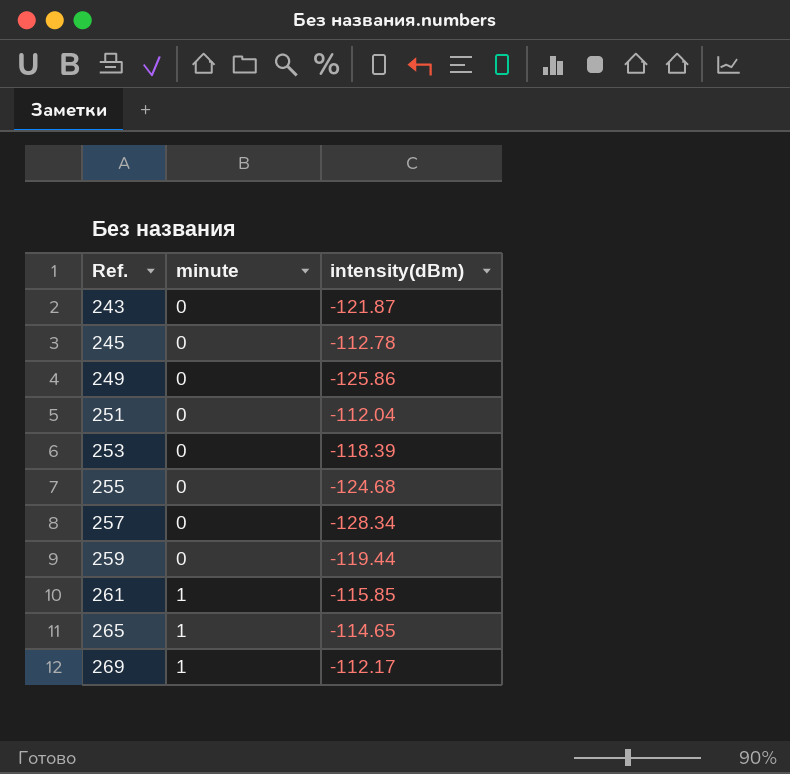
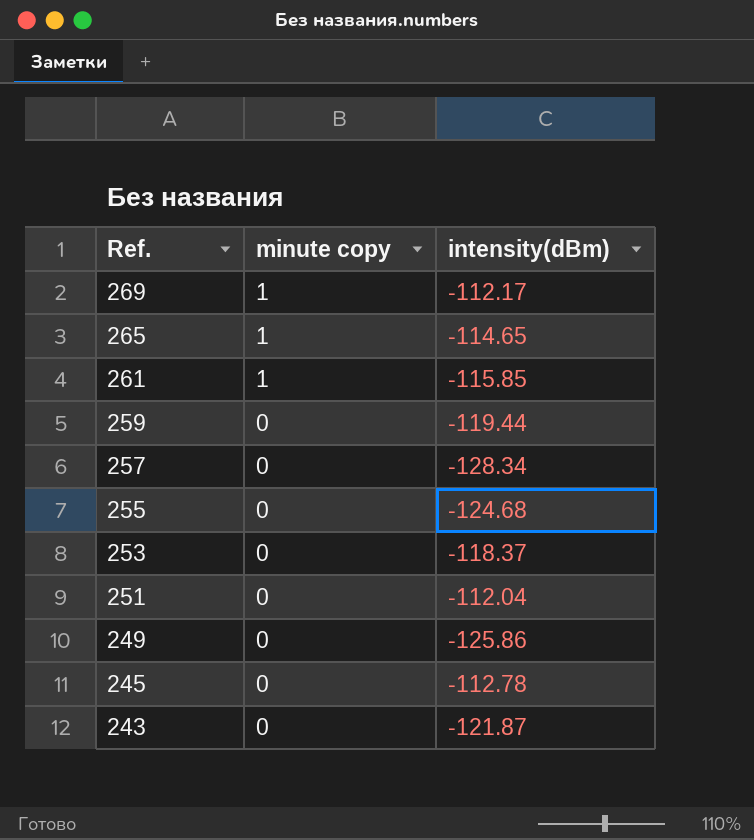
row order: Ref. ascending -> Ref. descending
column name: minute -> minute copy
253 | intensity(dBm): -118.39 -> -118.37

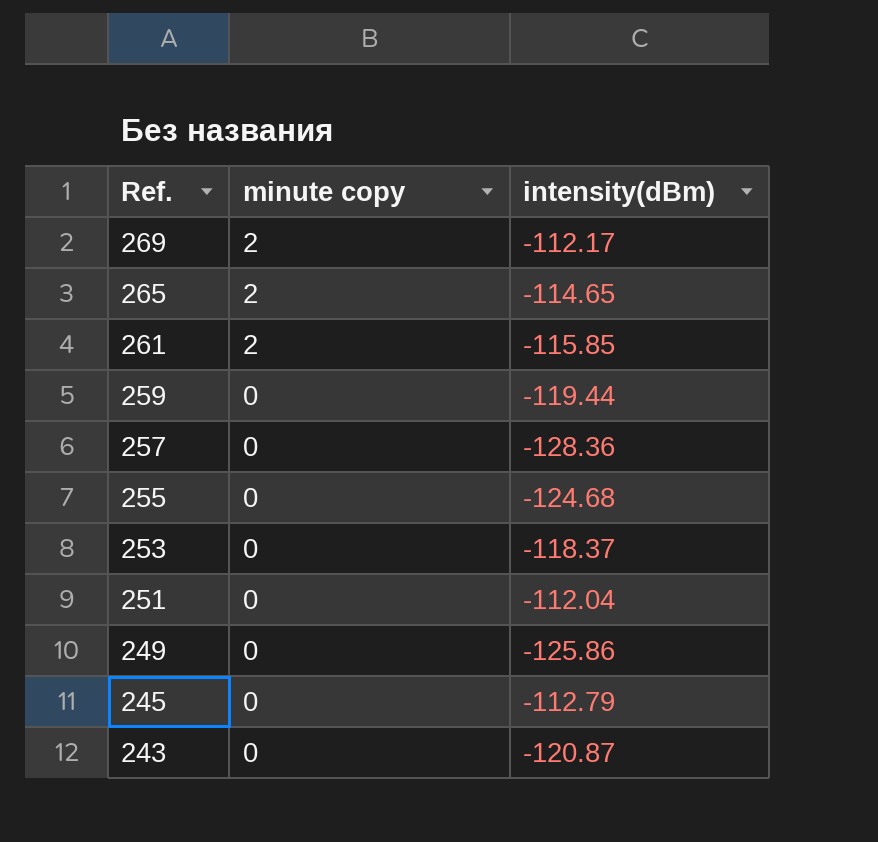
269 | minute copy: 1 -> 2
265 | minute copy: 1 -> 2
261 | minute copy: 1 -> 2
257 | intensity(dBm): -128.34 -> -128.36
245 | intensity(dBm): -112.78 -> -112.79
243 | intensity(dBm): -121.87 -> -120.87

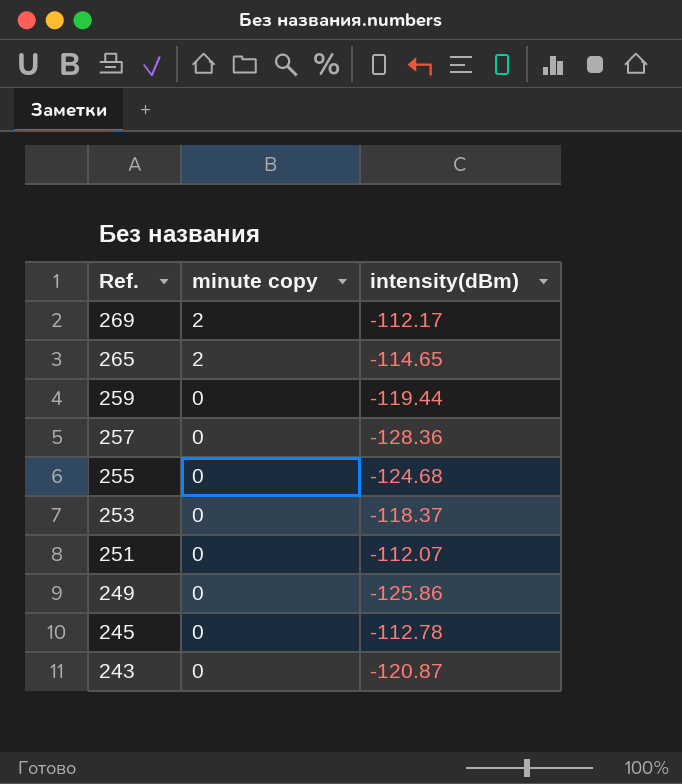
row 261: 2 | -115.85 -> none
251 | intensity(dBm): -112.04 -> -112.07
245 | intensity(dBm): -112.79 -> -112.78

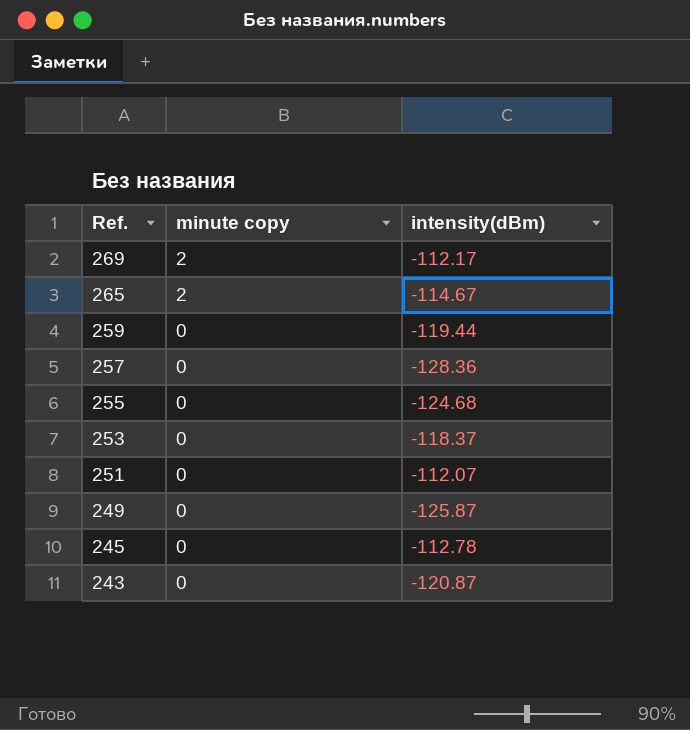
265 | intensity(dBm): -114.65 -> -114.67
249 | intensity(dBm): -125.86 -> -125.87

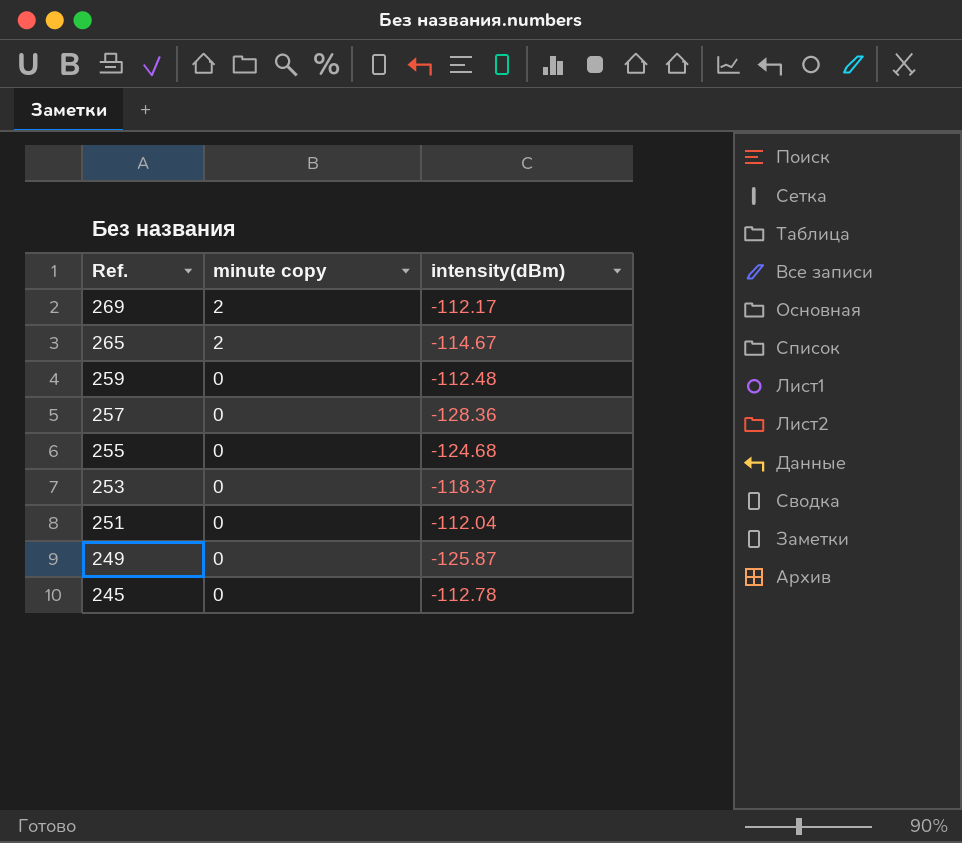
row 243: 0 | -120.87 -> none
259 | intensity(dBm): -119.44 -> -112.48
251 | intensity(dBm): -112.07 -> -112.04

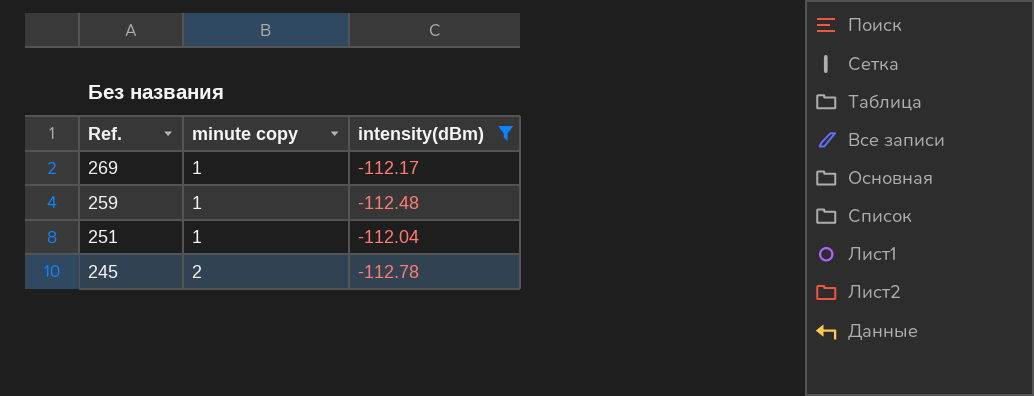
filter: none -> intensity(dBm) >= -112.78
269 | minute copy: 2 -> 1
259 | minute copy: 0 -> 1
251 | minute copy: 0 -> 1
245 | minute copy: 0 -> 2

